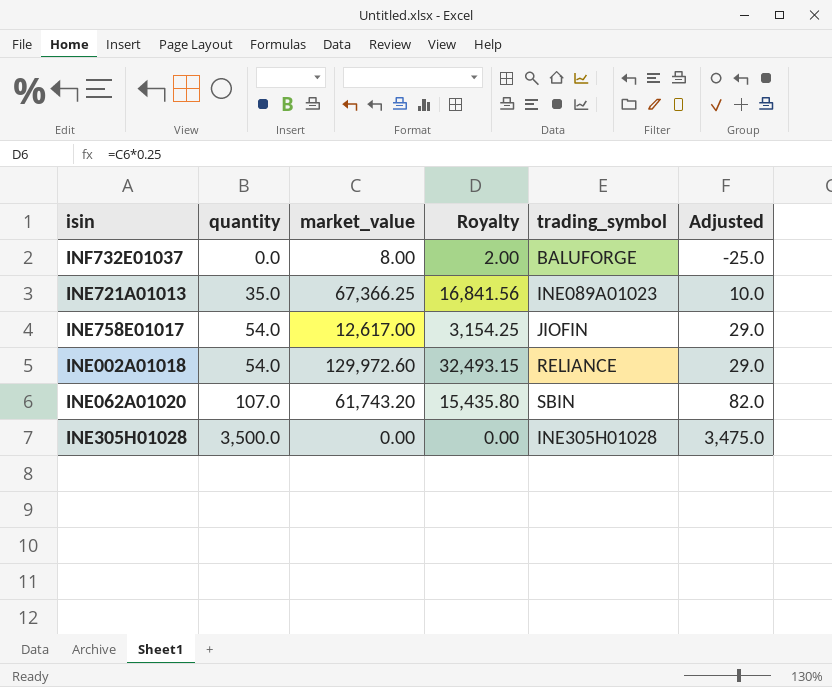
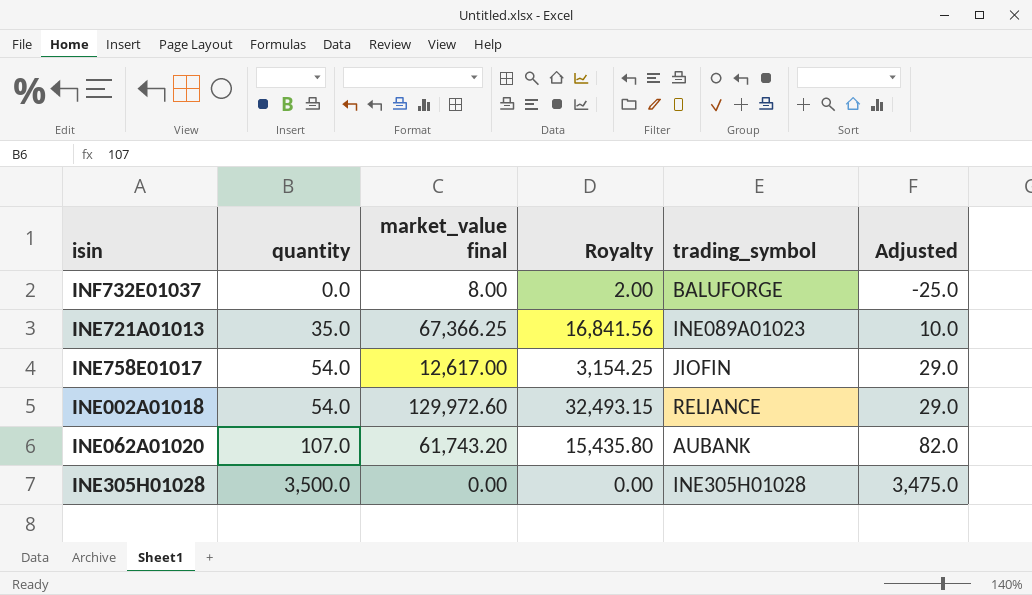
column name: market_value -> market_value final
INE062A01020 | trading_symbol: SBIN -> AUBANK

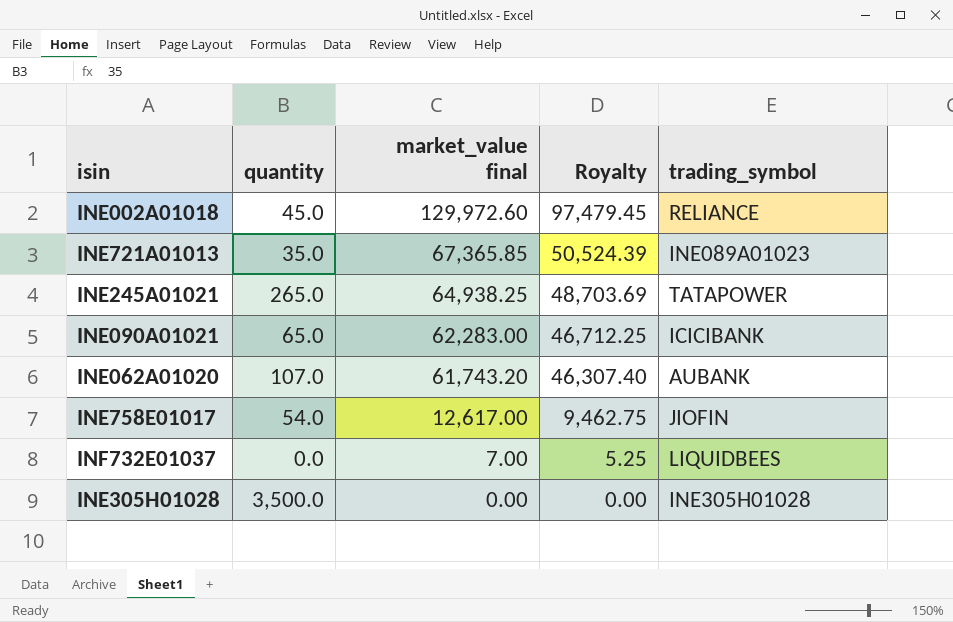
row order: quantity ascending -> market_value final descending
column Adjusted | formula: [quantity] - 25 -> none
column Royalty | formula: [market_value final] * 0.25 -> [market_value final] * 0.75
INE002A01018 | quantity: 54.0 -> 45.0
INE721A01013 | market_value final: 67,366.25 -> 67,365.85
row INE245A01021: none -> 265.0 | 64,938.25 | 48,703.69 | TATAPOWER
row INE090A01021: none -> 65.0 | 62,283.00 | 46,712.25 | ICICIBANK
INF732E01037 | market_value final: 8.00 -> 7.00
INF732E01037 | trading_symbol: BALUFORGE -> LIQUIDBEES

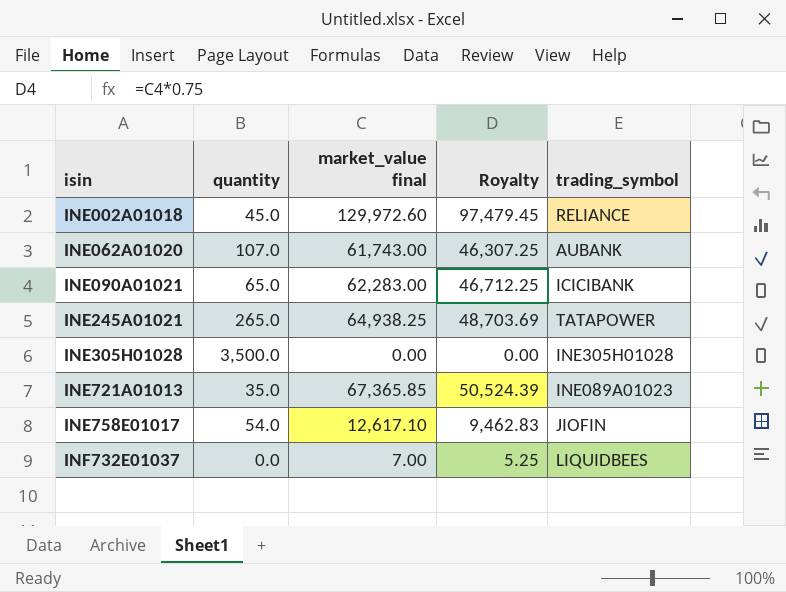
row order: market_value final descending -> isin ascending
INE062A01020 | market_value final: 61,743.20 -> 61,743.00
INE062A01020 | Royalty: 46,307.40 -> 46,307.25
INE758E01017 | market_value final: 12,617.00 -> 12,617.10
INE758E01017 | Royalty: 9,462.75 -> 9,462.83

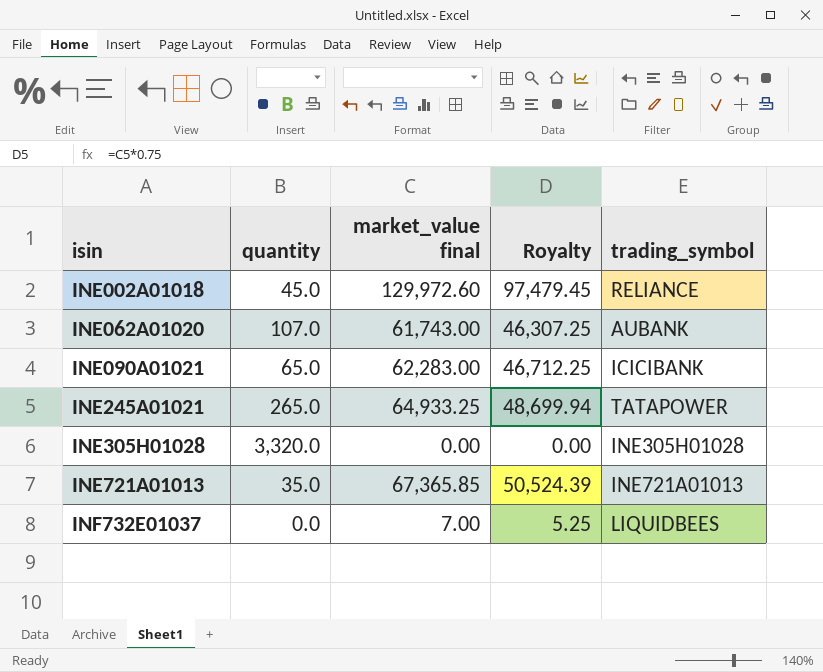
row INE758E01017: 54.0 | 12,617.10 | 9,462.83 | JIOFIN -> none
INE245A01021 | market_value final: 64,938.25 -> 64,933.25
INE245A01021 | Royalty: 48,703.69 -> 48,699.94
INE305H01028 | quantity: 3,500.0 -> 3,320.0
INE721A01013 | trading_symbol: INE089A01023 -> INE721A01013

